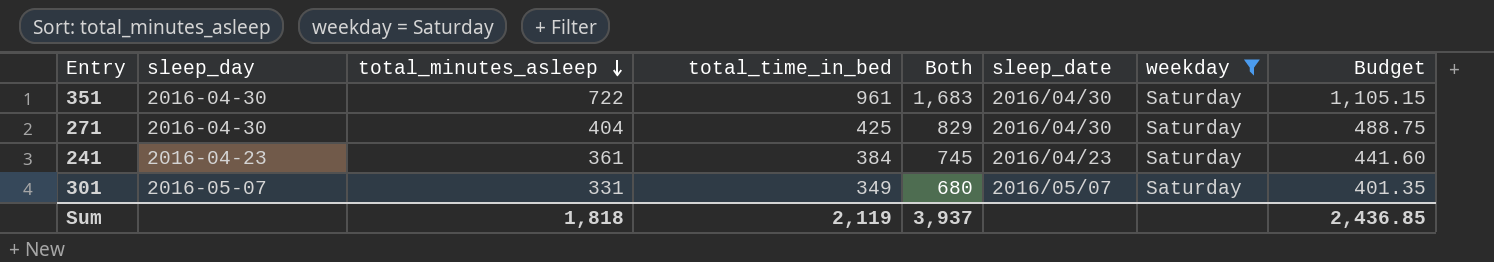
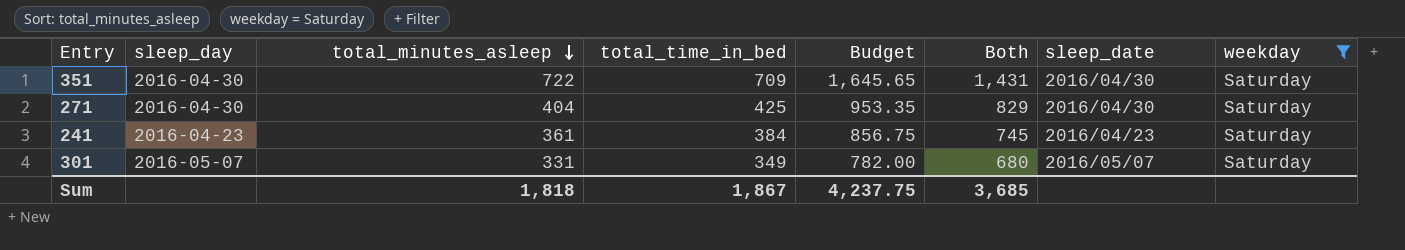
column Budget | formula: [total_time_in_bed] * 1.15 -> [Both] * 1.15
column Budget | position: 8 -> 5
351 | total_time_in_bed: 961 -> 709
351 | Both: 1,683 -> 1,431
Sum | total_time_in_bed: 2,119 -> 1,867
Sum | Budget: 2,436.85 -> 4,237.75
Sum | Both: 3,937 -> 3,685

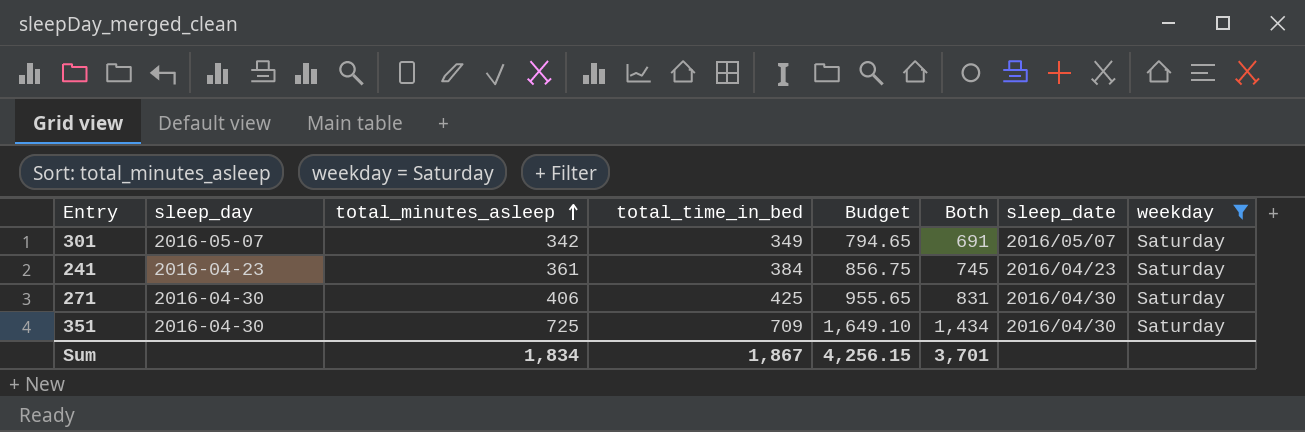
row order: total_minutes_asleep descending -> total_minutes_asleep ascending
301 | total_minutes_asleep: 331 -> 342
301 | Budget: 782.00 -> 794.65
301 | Both: 680 -> 691
271 | total_minutes_asleep: 404 -> 406
271 | Budget: 953.35 -> 955.65
271 | Both: 829 -> 831
351 | total_minutes_asleep: 722 -> 725
351 | Budget: 1,645.65 -> 1,649.10
351 | Both: 1,431 -> 1,434
Sum | total_minutes_asleep: 1,818 -> 1,834
Sum | Budget: 4,237.75 -> 4,256.15
Sum | Both: 3,685 -> 3,701

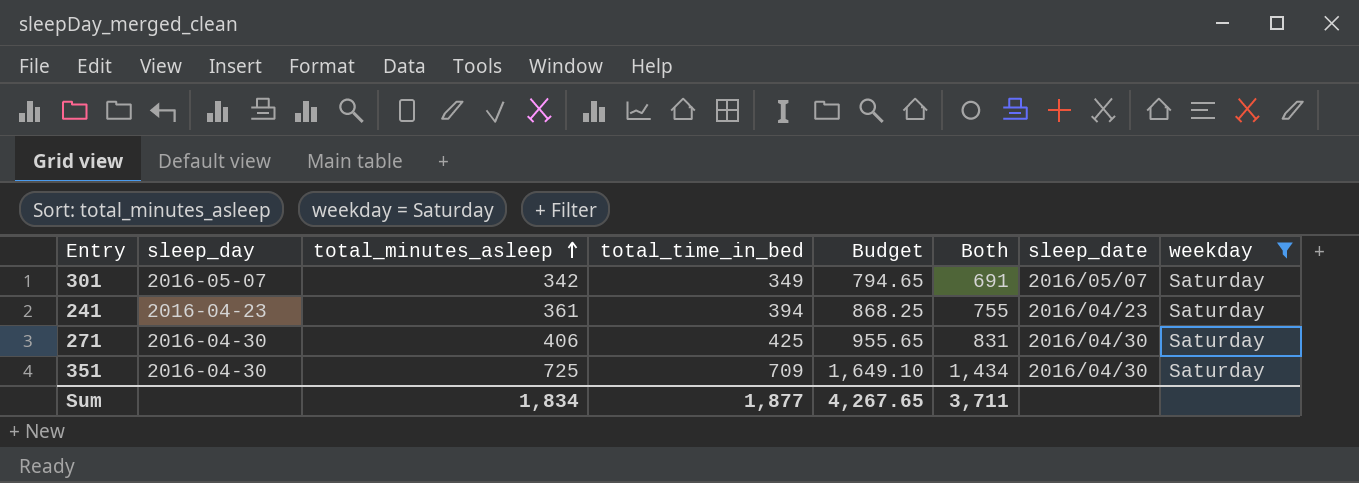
241 | total_time_in_bed: 384 -> 394
241 | Budget: 856.75 -> 868.25
241 | Both: 745 -> 755
Sum | total_time_in_bed: 1,867 -> 1,877
Sum | Budget: 4,256.15 -> 4,267.65
Sum | Both: 3,701 -> 3,711

